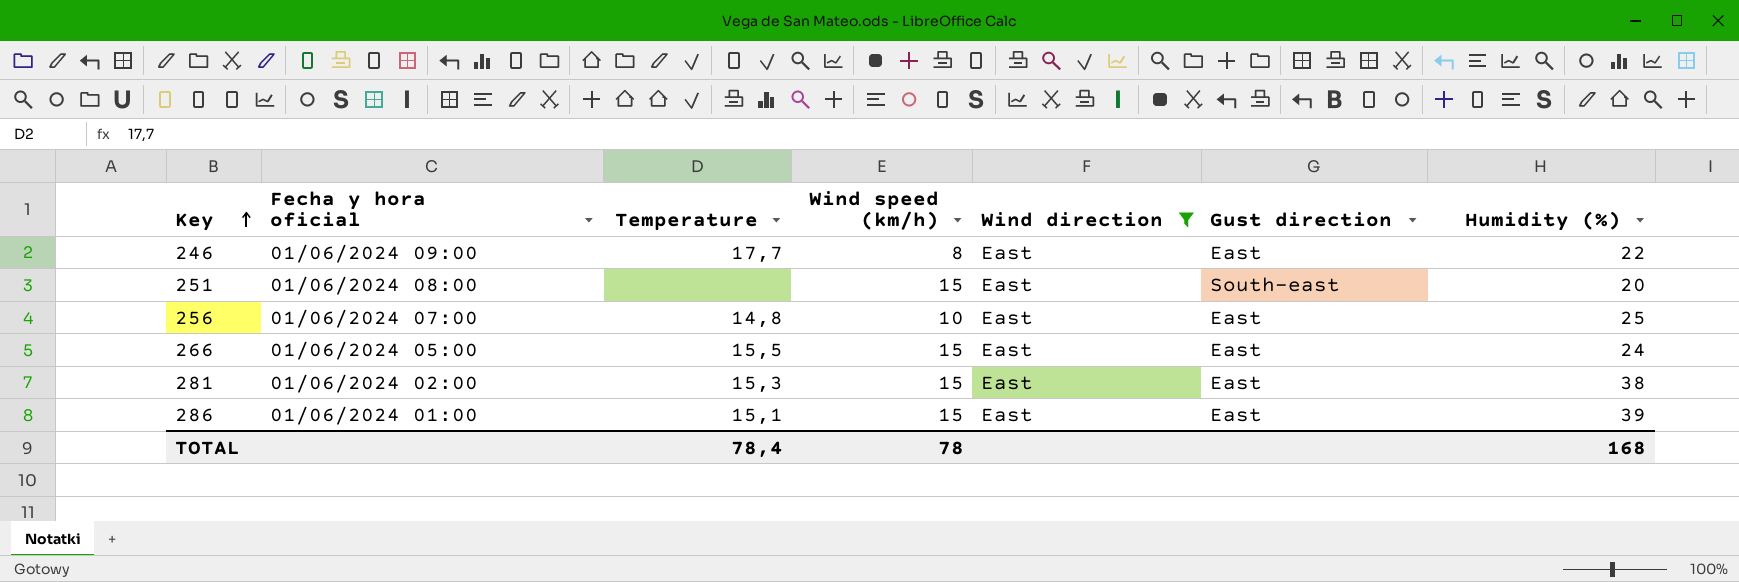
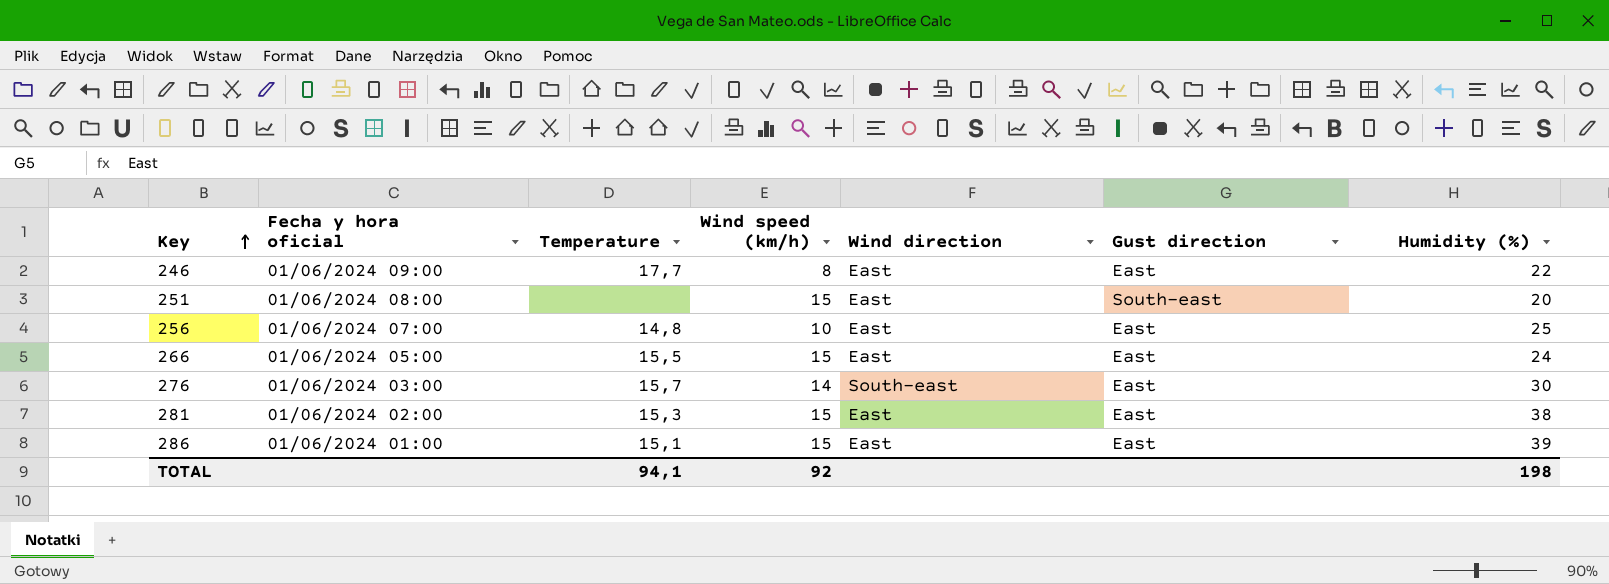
filter: Wind direction = East -> none
TOTAL | Temperature: 78,4 -> 94,1
TOTAL | Wind speed (km/h): 78 -> 92
TOTAL | Humidity (%): 168 -> 198

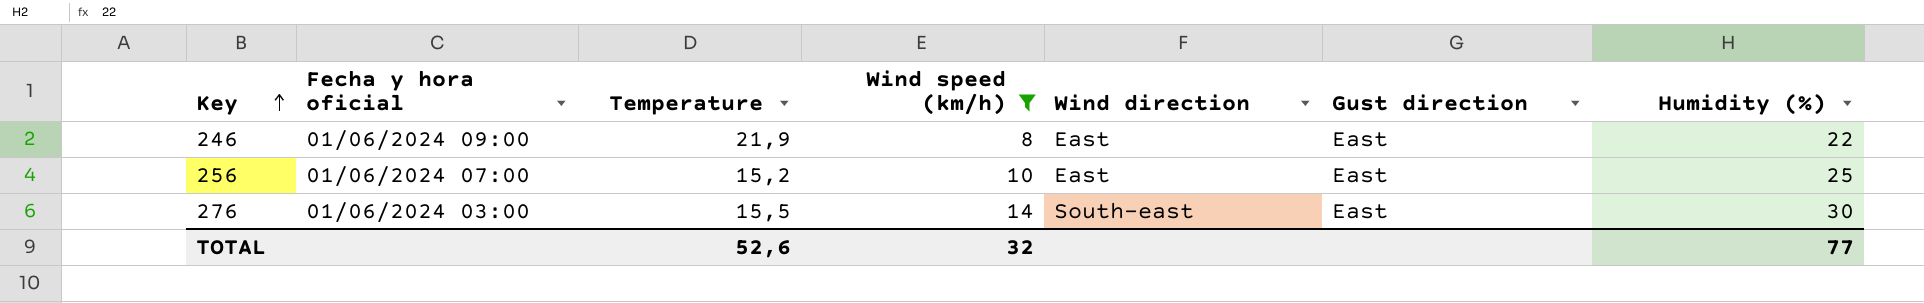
filter: none -> Wind speed (km/h) != 15
246 | Temperature: 17,7 -> 21,9
256 | Temperature: 14,8 -> 15,2
276 | Temperature: 15,7 -> 15,5
TOTAL | Temperature: 94,1 -> 52,6
TOTAL | Wind speed (km/h): 92 -> 32
TOTAL | Humidity (%): 198 -> 77

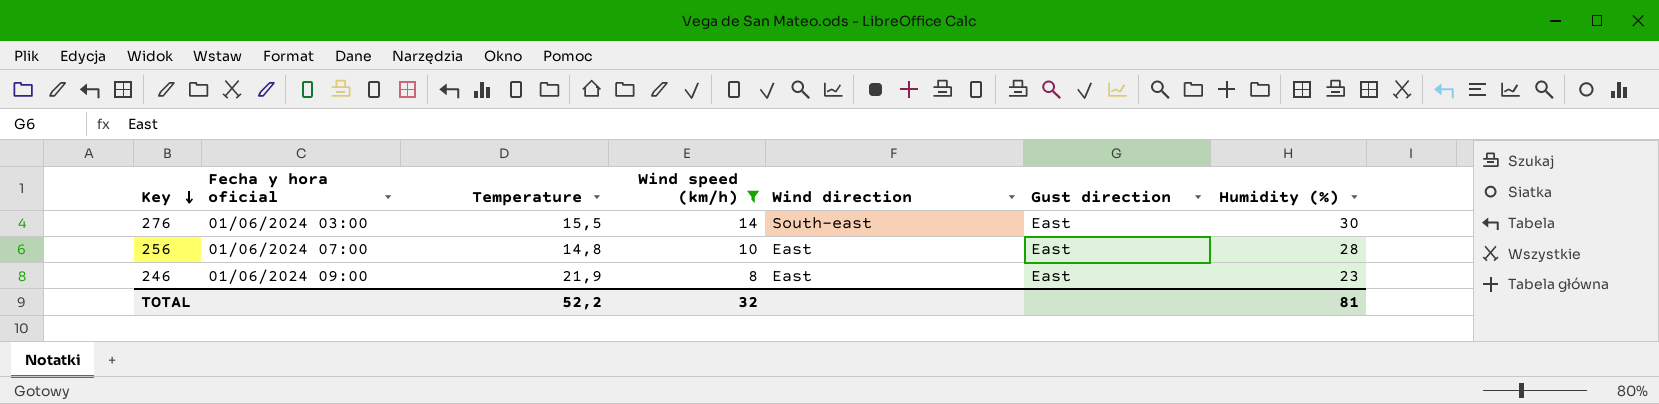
row order: Key ascending -> Key descending
256 | Temperature: 15,2 -> 14,8
256 | Humidity (%): 25 -> 28
246 | Humidity (%): 22 -> 23
TOTAL | Temperature: 52,6 -> 52,2
TOTAL | Humidity (%): 77 -> 81

